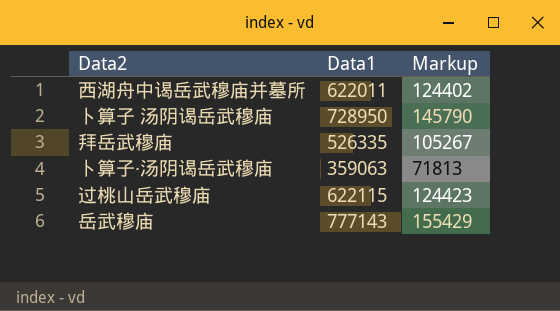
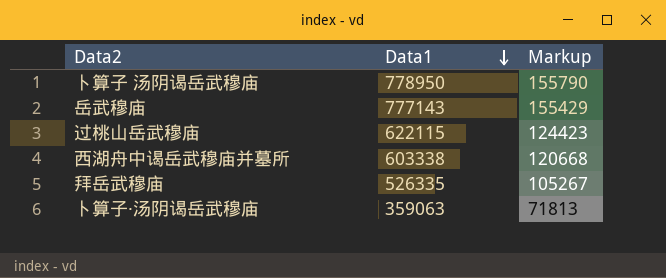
row order: none -> Data1 descending
卜算子 汤阴谒岳武穆庙 | Data1: 728950 -> 778950
卜算子 汤阴谒岳武穆庙 | Markup: 145790 -> 155790
西湖舟中谒岳武穆庙并墓所 | Data1: 622011 -> 603338
西湖舟中谒岳武穆庙并墓所 | Markup: 124402 -> 120668

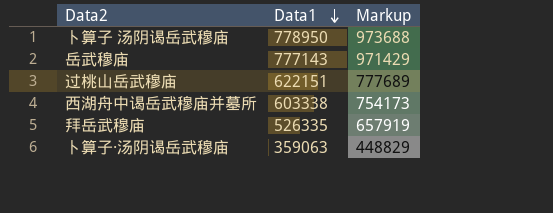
column Markup | formula: [Data1] * 0.2 -> [Data1] * 1.25
过桃山岳武穆庙 | Data1: 622115 -> 622151

